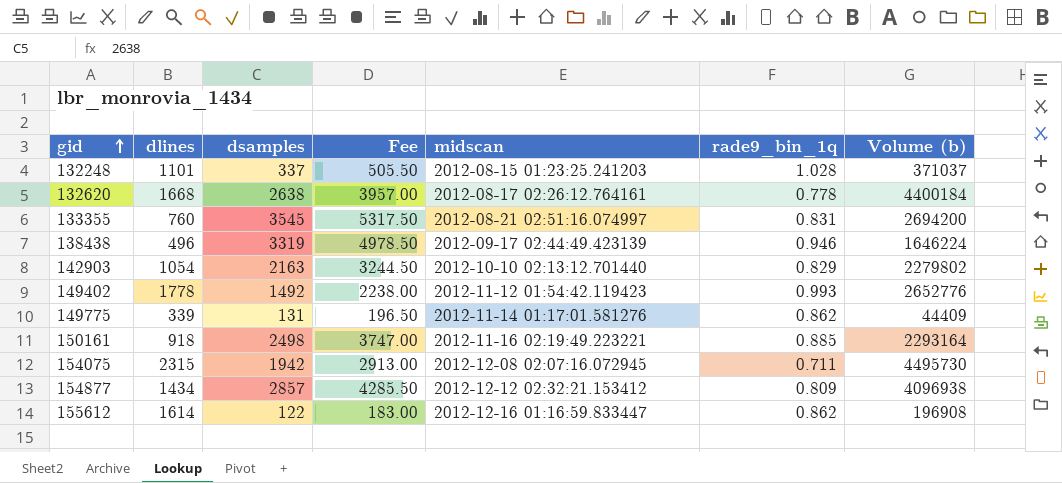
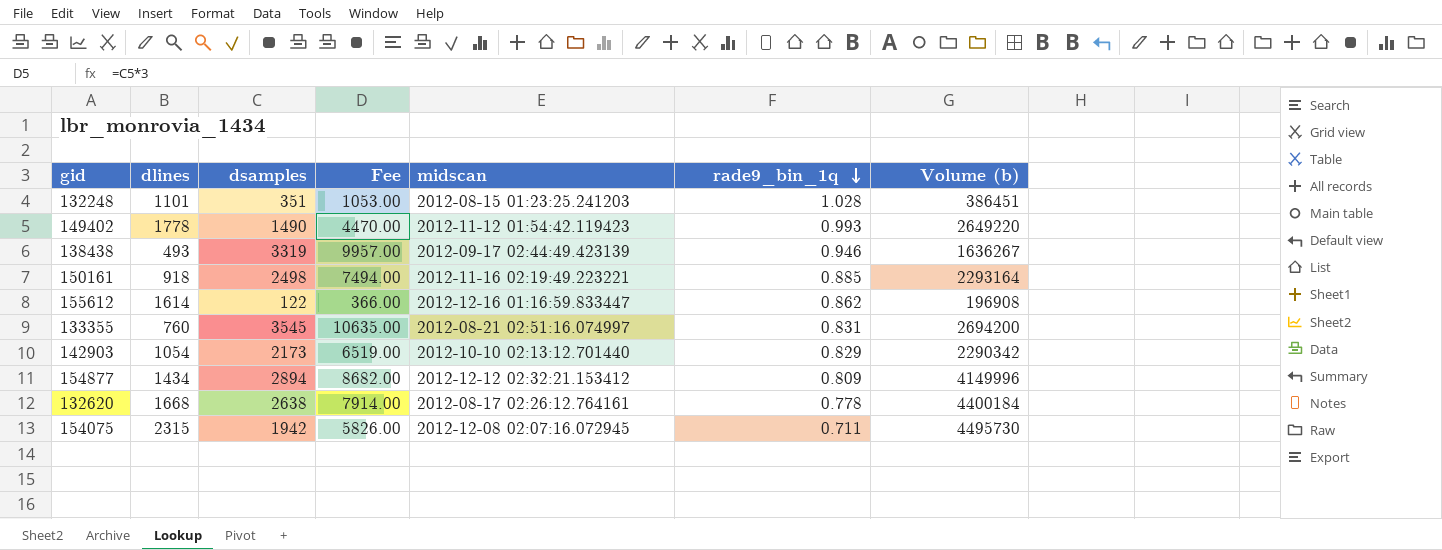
row order: gid ascending -> rade9_bin_1q descending
column Fee | formula: [dsamples] * 1.5 -> [dsamples] * 3
row 149775: 339 | 131 | 196.50 | 2012-11-14 01:17:01.581276 | 0.862 | 44409 -> none
132248 | dsamples: 337 -> 351
132248 | Volume (b): 371037 -> 386451
149402 | dsamples: 1492 -> 1490
149402 | Volume (b): 2652776 -> 2649220
138438 | dlines: 496 -> 493
138438 | Volume (b): 1646224 -> 1636267
142903 | dsamples: 2163 -> 2173
142903 | Volume (b): 2279802 -> 2290342
154877 | dsamples: 2857 -> 2894
154877 | Volume (b): 4096938 -> 4149996

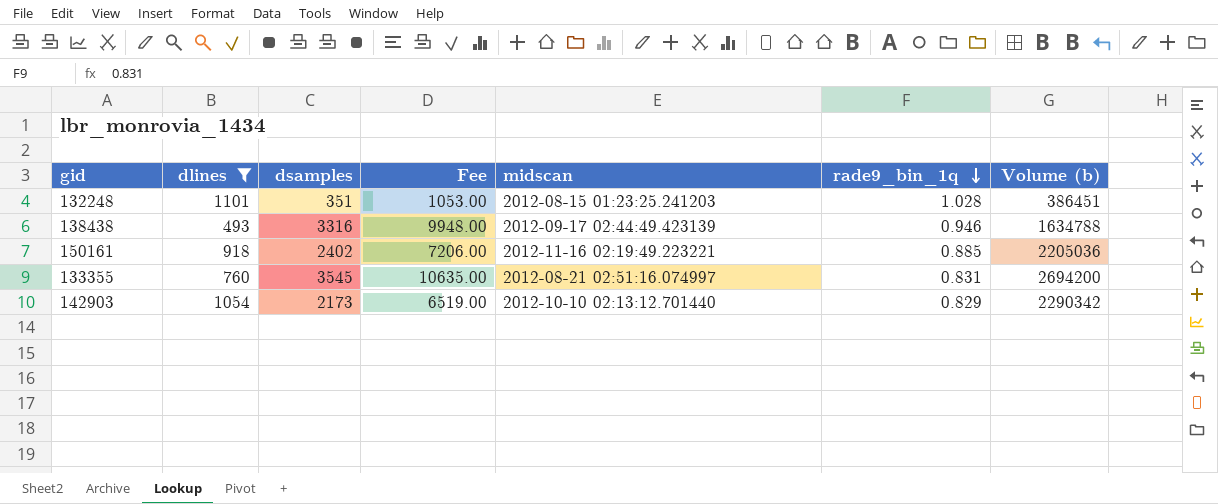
filter: none -> dlines <= 1101
138438 | dsamples: 3319 -> 3316
138438 | Fee: 9957.00 -> 9948.00
138438 | Volume (b): 1636267 -> 1634788
150161 | dsamples: 2498 -> 2402
150161 | Fee: 7494.00 -> 7206.00
150161 | Volume (b): 2293164 -> 2205036

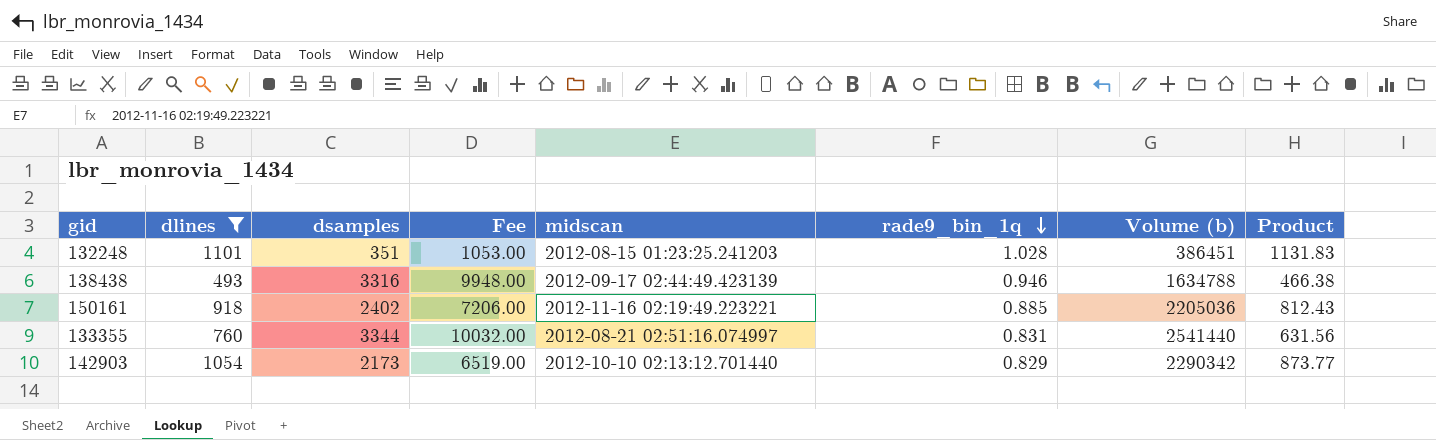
column Product | formula: none -> [dlines] * [rade9_bin_1q]
133355 | dsamples: 3545 -> 3344
133355 | Fee: 10635.00 -> 10032.00
133355 | Volume (b): 2694200 -> 2541440

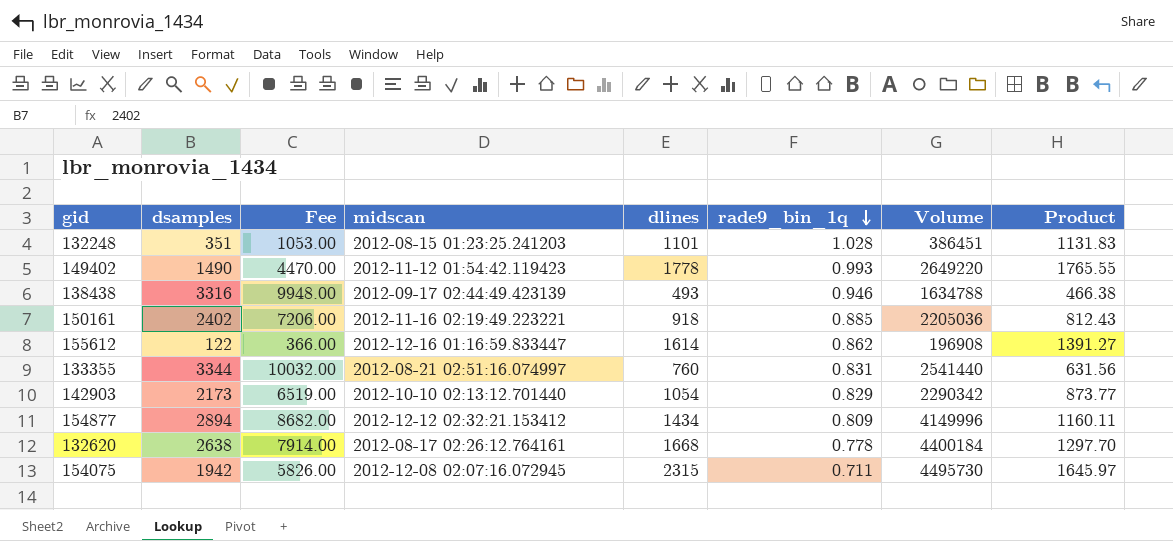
filter: dlines <= 1101 -> none
column dlines | position: 2 -> 5
column name: Volume (b) -> Volume

